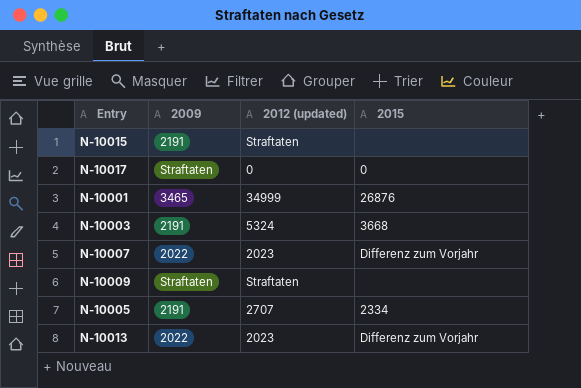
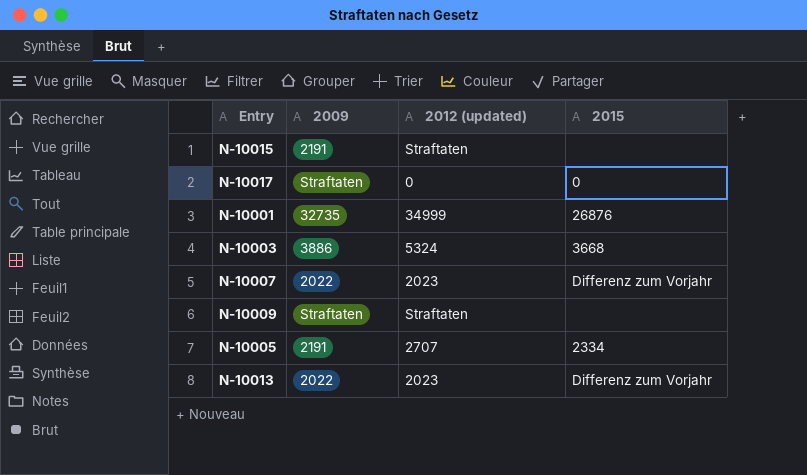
N-10001 | 2009: 3465 -> 32735
N-10003 | 2009: 2191 -> 3886

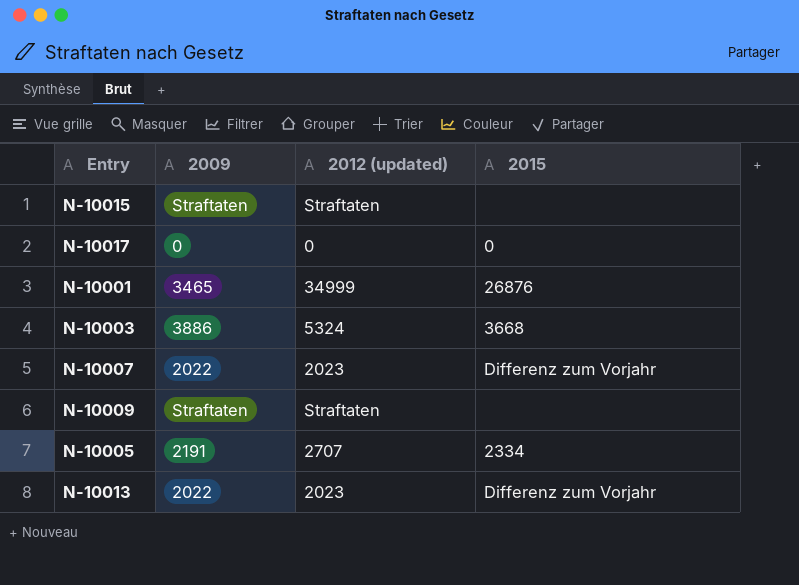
N-10015 | 2009: 2191 -> Straftaten
N-10017 | 2009: Straftaten -> 0
N-10001 | 2009: 32735 -> 3465

